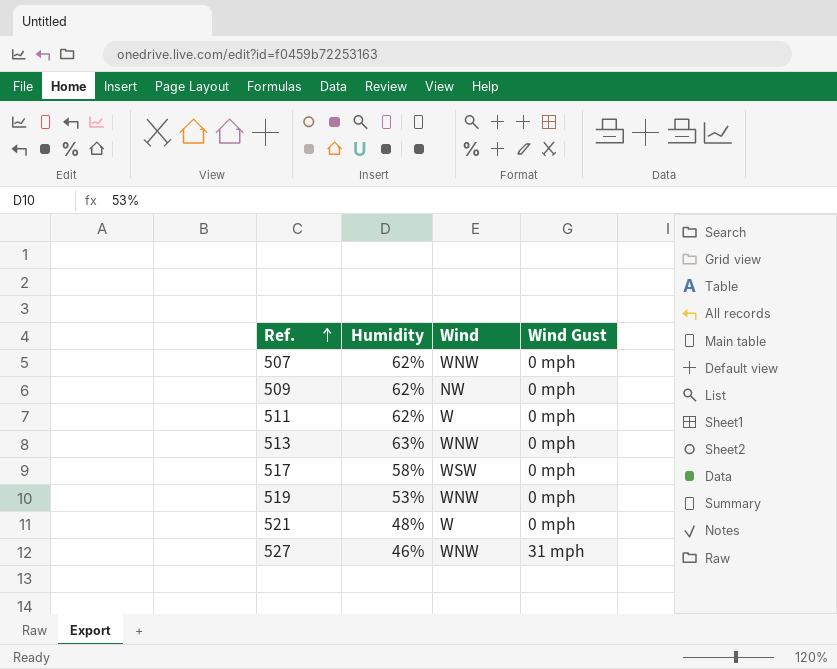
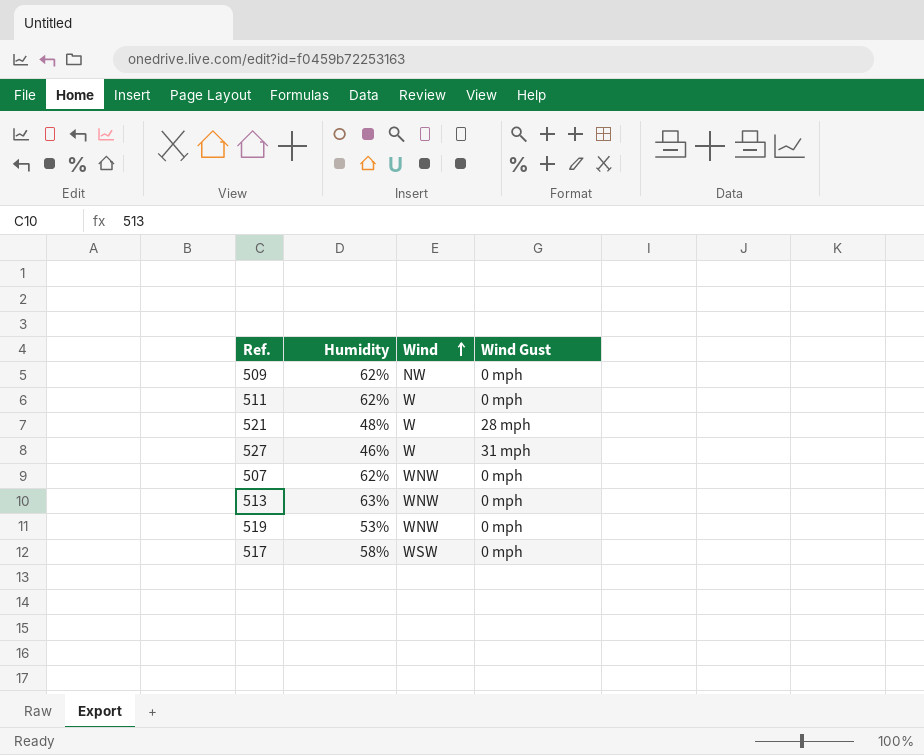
row order: Ref. ascending -> Wind ascending
521 | Wind Gust: 0 mph -> 28 mph
527 | Wind: WNW -> W

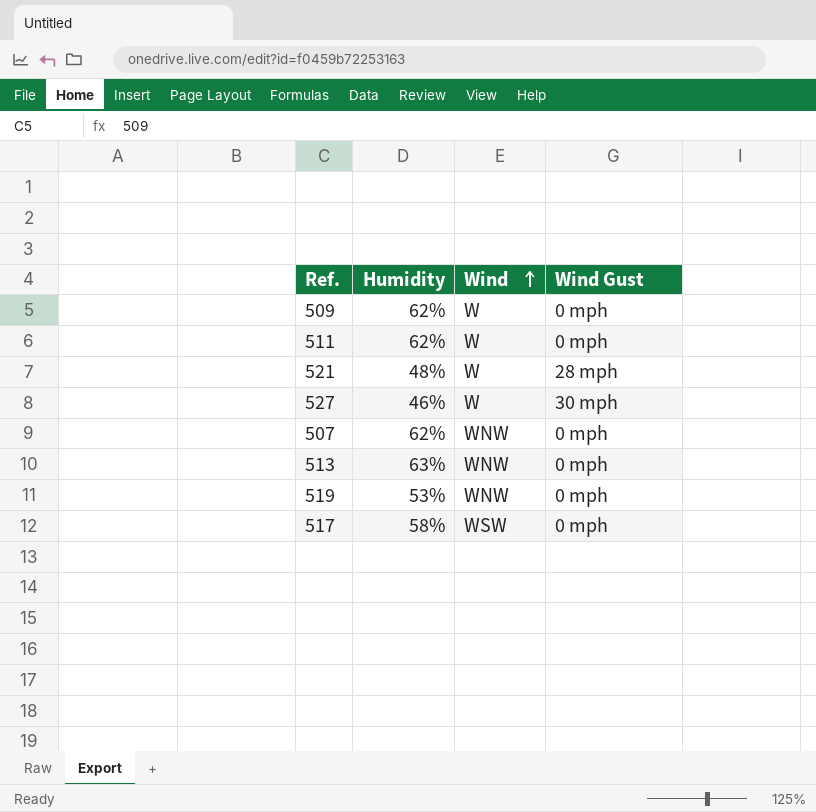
509 | Wind: NW -> W
527 | Wind Gust: 31 mph -> 30 mph

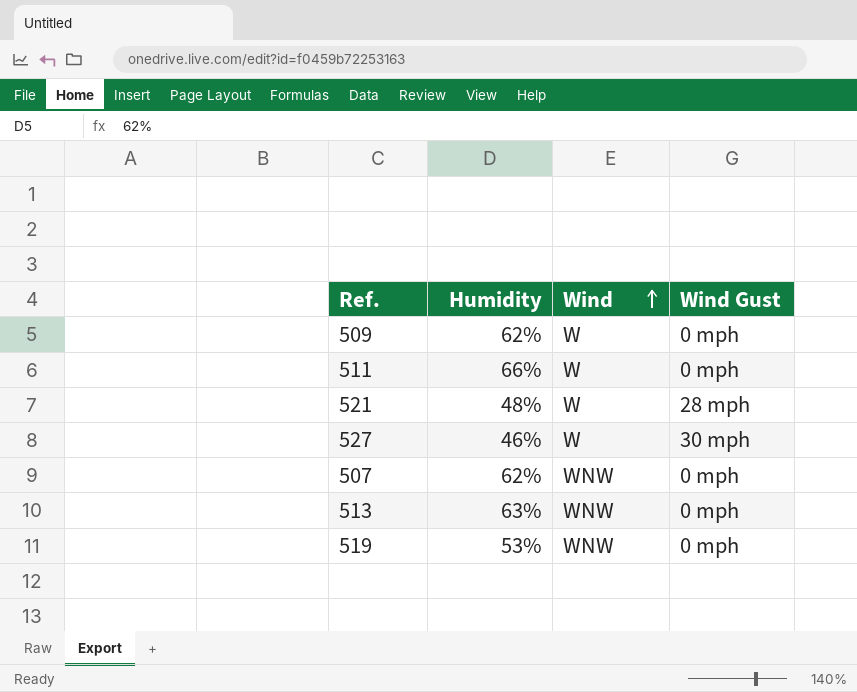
row 517: 58% | WSW | 0 mph -> none
511 | Humidity: 62% -> 66%

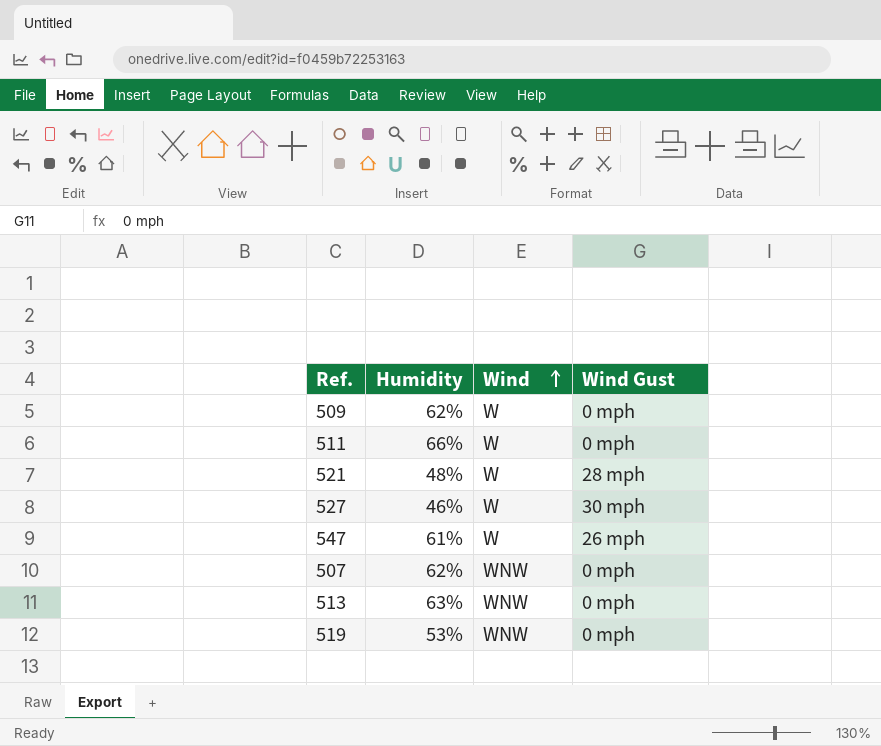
row 547: none -> 61% | W | 26 mph

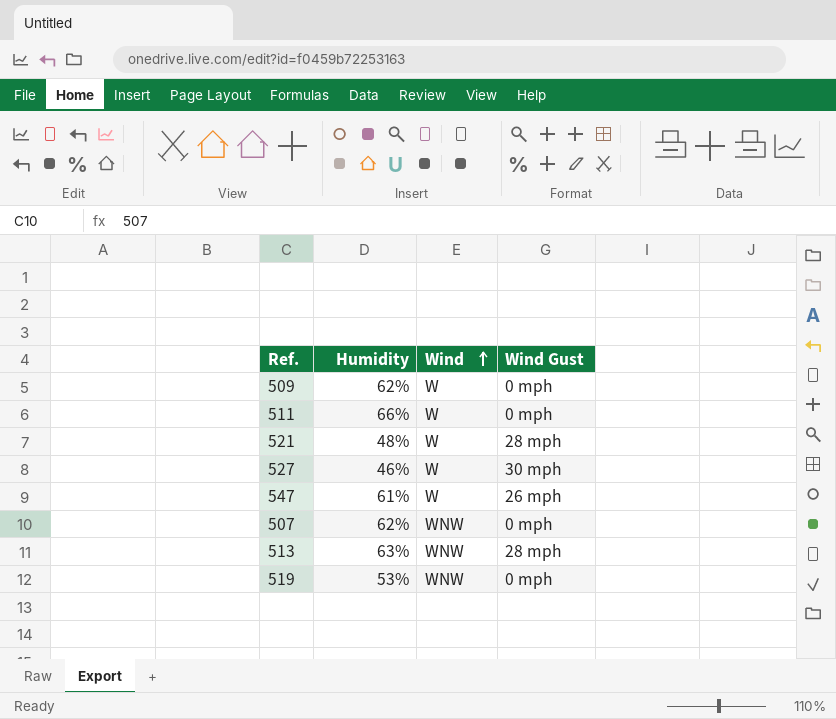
513 | Wind Gust: 0 mph -> 28 mph

